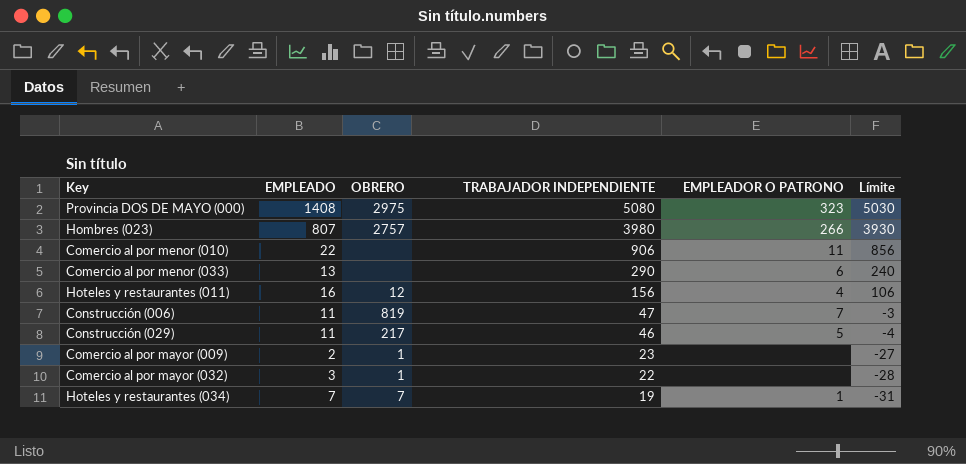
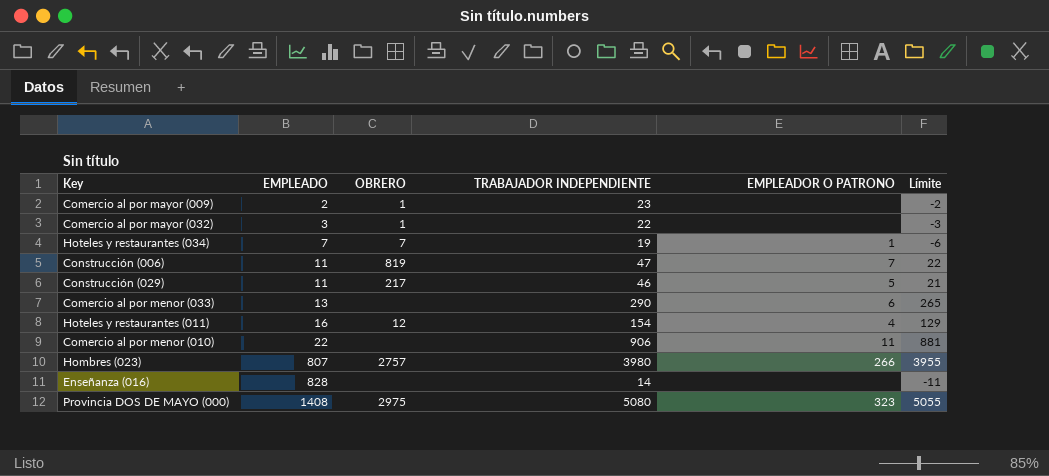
row order: TRABAJADOR INDEPENDIENTE descending -> EMPLEADO ascending
column Límite | formula: [TRABAJADOR INDEPENDIENTE] - 50 -> [TRABAJADOR INDEPENDIENTE] - 25
Hoteles y restaurantes (011) | TRABAJADOR INDEPENDIENTE: 156 -> 154
row Enseñanza (016): none -> 828 | none | 14 | none | -11

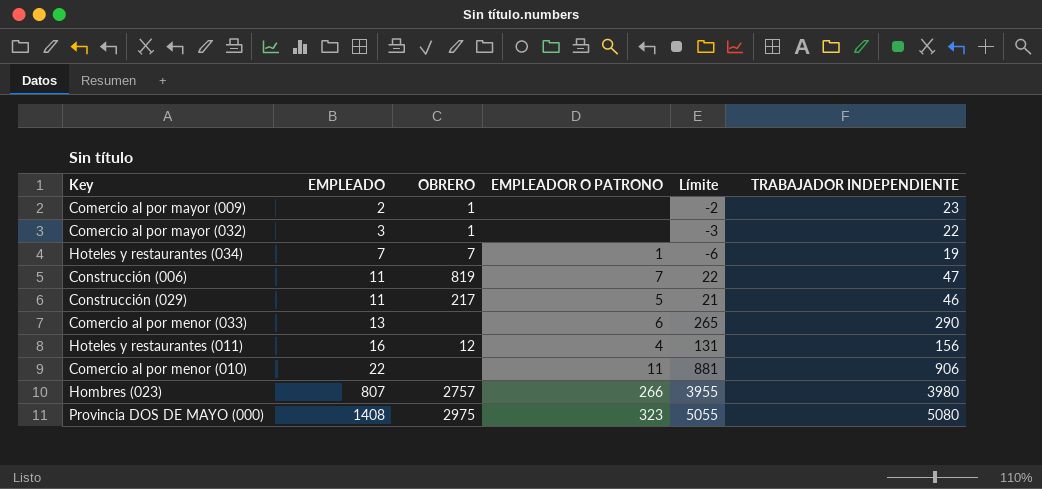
column TRABAJADOR INDEPENDIENTE | position: 4 -> 6
row Enseñanza (016): 828 | none | 14 | none | -11 -> none
Hoteles y restaurantes (011) | Límite: 129 -> 131
Hoteles y restaurantes (011) | TRABAJADOR INDEPENDIENTE: 154 -> 156

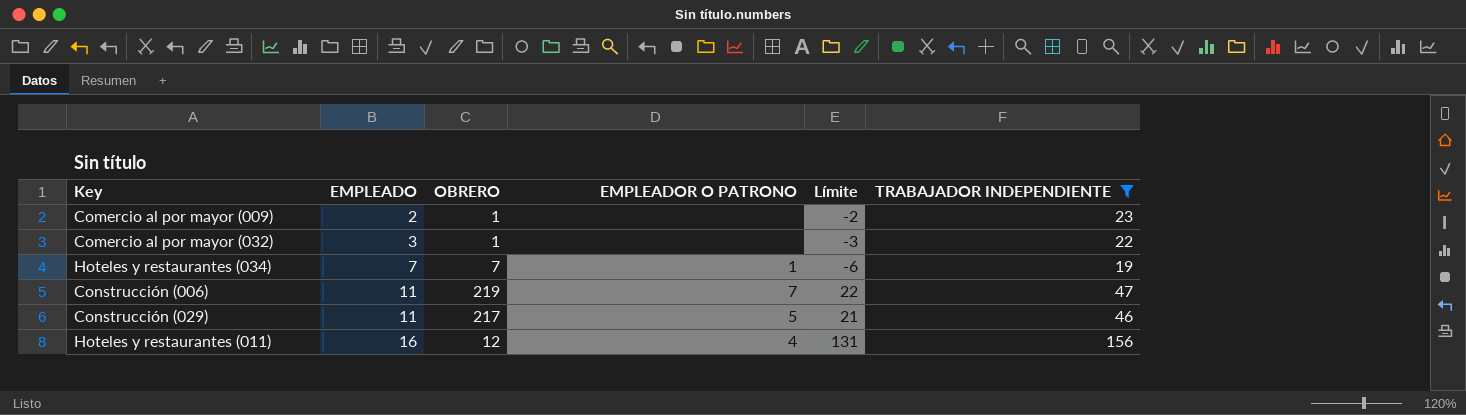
filter: none -> TRABAJADOR INDEPENDIENTE <= 156
Construcción (006) | OBRERO: 819 -> 219

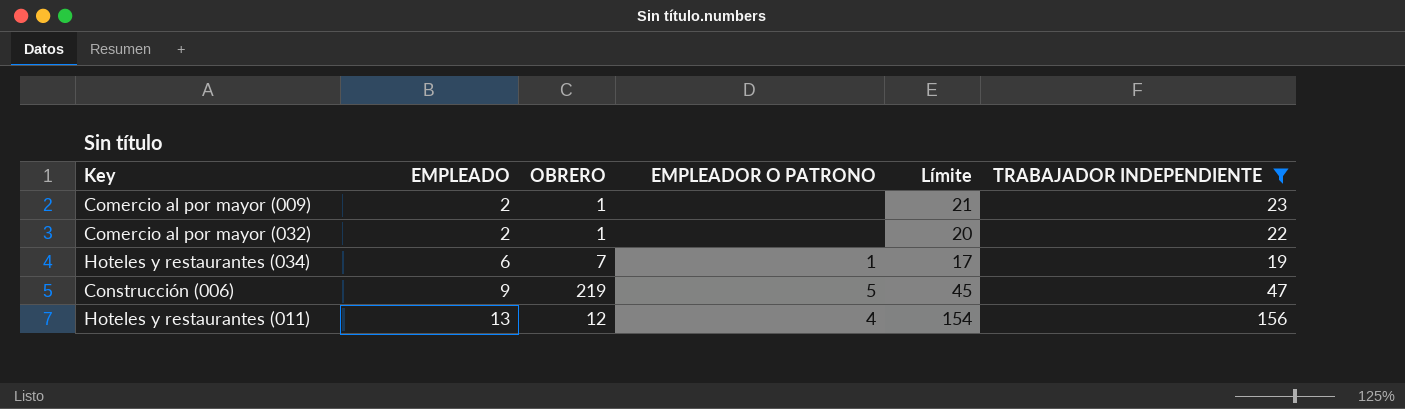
column Límite | formula: [TRABAJADOR INDEPENDIENTE] - 25 -> [TRABAJADOR INDEPENDIENTE] - 2
row Construcción (029): 11 | 217 | 5 | 21 | 46 -> none
Comercio al por mayor (032) | EMPLEADO: 3 -> 2
Hoteles y restaurantes (034) | EMPLEADO: 7 -> 6
Construcción (006) | EMPLEADO: 11 -> 9
Construcción (006) | EMPLEADOR O PATRONO: 7 -> 5
Hoteles y restaurantes (011) | EMPLEADO: 16 -> 13

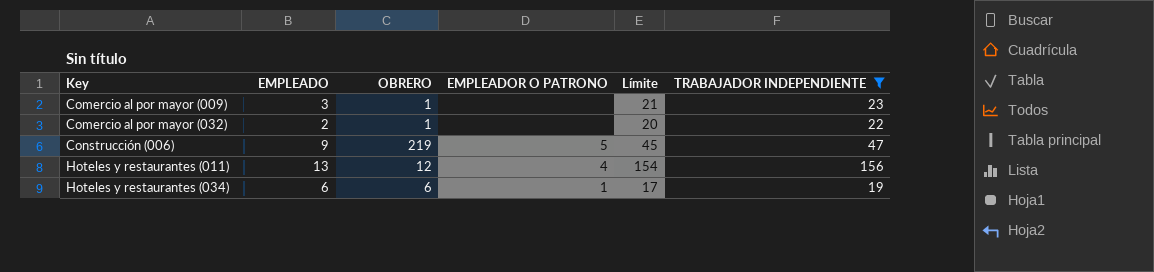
row order: EMPLEADO ascending -> Key ascending
Comercio al por mayor (009) | EMPLEADO: 2 -> 3
Hoteles y restaurantes (034) | OBRERO: 7 -> 6

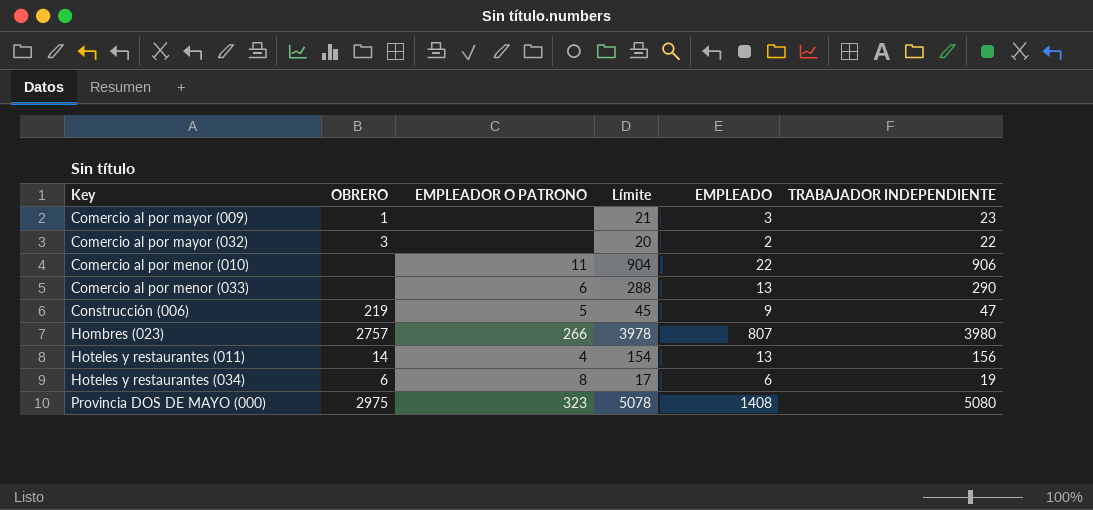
filter: TRABAJADOR INDEPENDIENTE <= 156 -> none
column EMPLEADO | position: 2 -> 5
Comercio al por mayor (032) | OBRERO: 1 -> 3
Hoteles y restaurantes (011) | OBRERO: 12 -> 14
Hoteles y restaurantes (034) | EMPLEADOR O PATRONO: 1 -> 8

